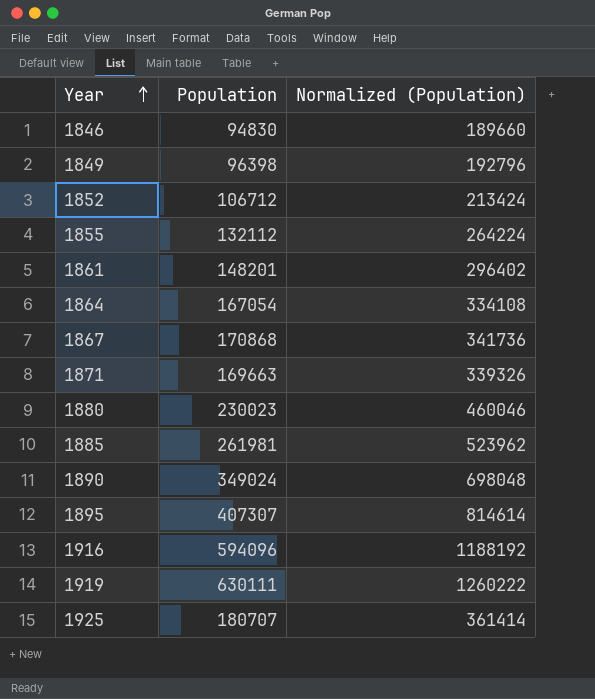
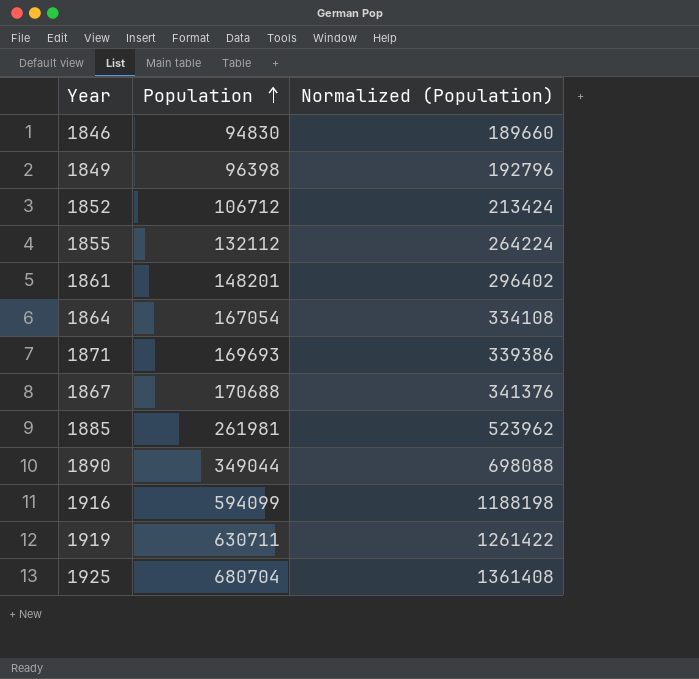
row order: Year ascending -> Population ascending
row 1880: 230023 | 460046 -> none
row 1895: 407307 | 814614 -> none
1871 | Population: 169663 -> 169693
1871 | Normalized (Population): 339326 -> 339386
1867 | Population: 170868 -> 170688
1867 | Normalized (Population): 341736 -> 341376
1890 | Population: 349024 -> 349044
1890 | Normalized (Population): 698048 -> 698088
1916 | Population: 594096 -> 594099
1916 | Normalized (Population): 1188192 -> 1188198
1919 | Population: 630111 -> 630711
1919 | Normalized (Population): 1260222 -> 1261422
1925 | Population: 180707 -> 680704
1925 | Normalized (Population): 361414 -> 1361408

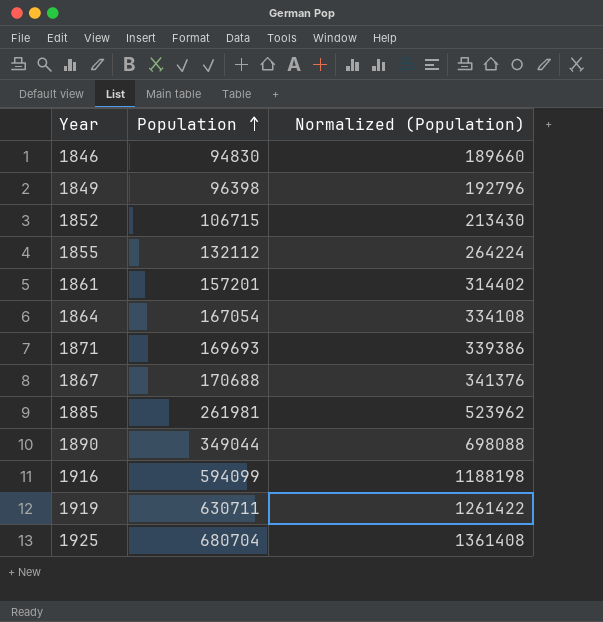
1852 | Population: 106712 -> 106715
1852 | Normalized (Population): 213424 -> 213430
1861 | Population: 148201 -> 157201
1861 | Normalized (Population): 296402 -> 314402

